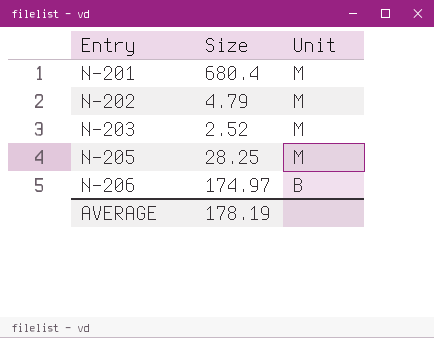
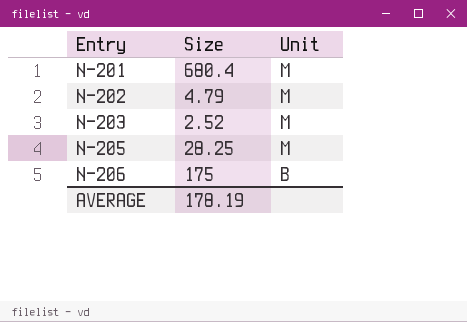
N-206 | Size: 174.97 -> 175

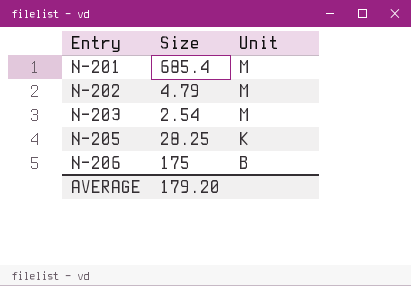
N-201 | Size: 680.4 -> 685.4
N-203 | Size: 2.52 -> 2.54
N-205 | Unit: M -> K
AVERAGE | Size: 178.19 -> 179.20

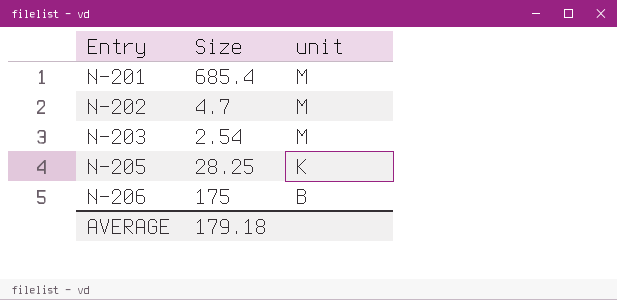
column name: Unit -> unit
N-202 | Size: 4.79 -> 4.7
AVERAGE | Size: 179.20 -> 179.18

